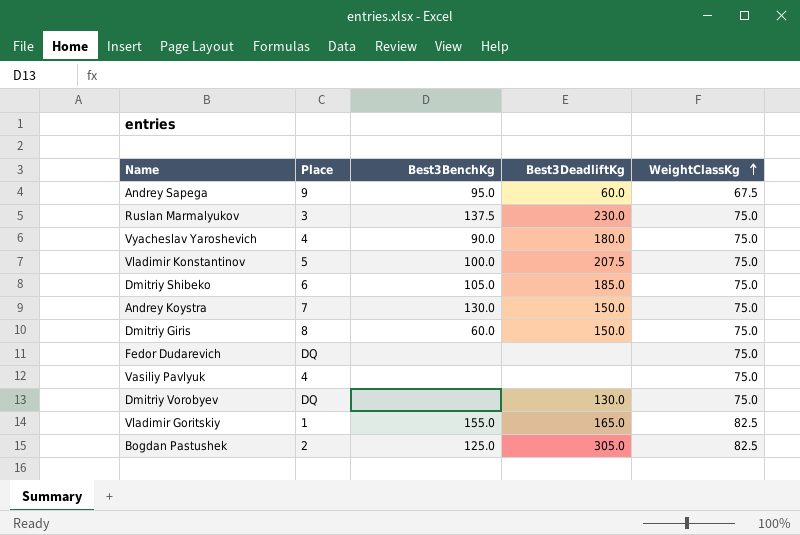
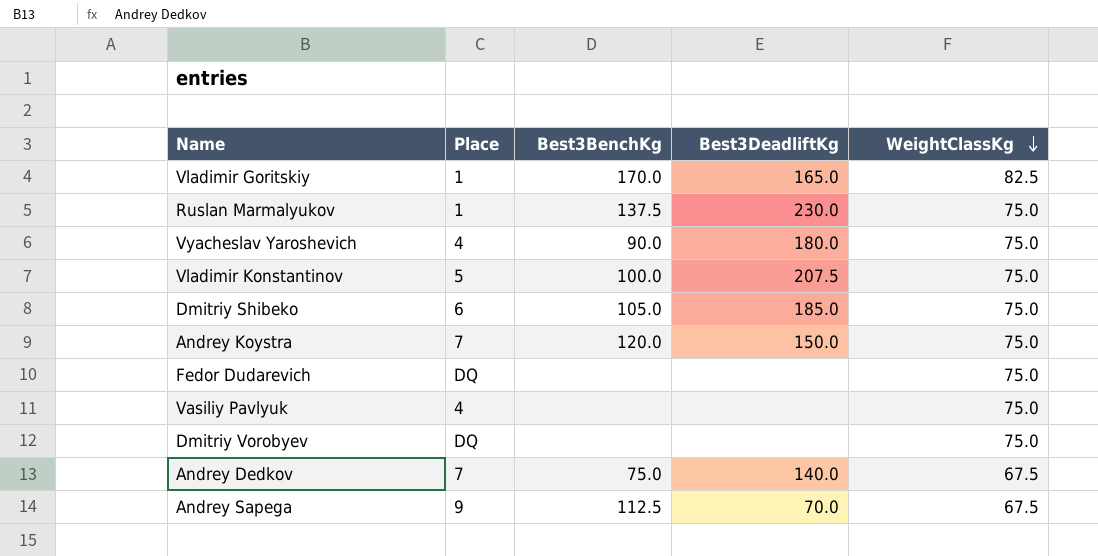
row order: WeightClassKg ascending -> WeightClassKg descending
row Dmitriy Giris: 8 | 60.0 | 150.0 | 75.0 -> none
row Bogdan Pastushek: 2 | 125.0 | 305.0 | 82.5 -> none
Vladimir Goritskiy | Best3BenchKg: 155.0 -> 170.0
Ruslan Marmalyukov | Place: 3 -> 1
Andrey Koystra | Best3BenchKg: 130.0 -> 120.0
Dmitriy Vorobyev | Best3DeadliftKg: 130.0 -> none
row Andrey Dedkov: none -> 7 | 75.0 | 140.0 | 67.5
Andrey Sapega | Best3BenchKg: 95.0 -> 112.5
Andrey Sapega | Best3DeadliftKg: 60.0 -> 70.0

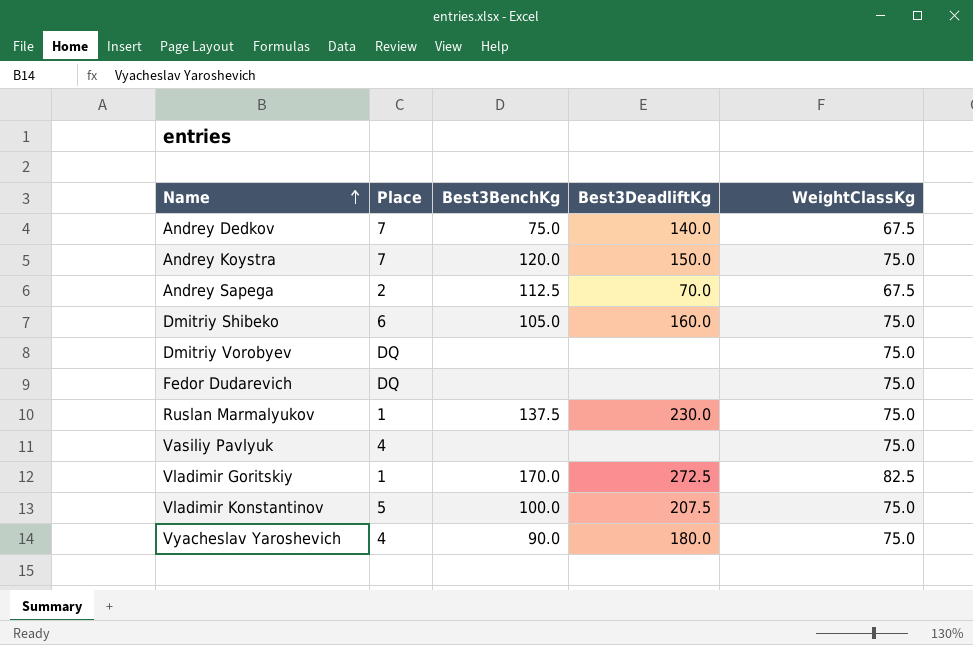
row order: WeightClassKg descending -> Name ascending
Andrey Sapega | Place: 9 -> 2
Dmitriy Shibeko | Best3DeadliftKg: 185.0 -> 160.0
Vladimir Goritskiy | Best3DeadliftKg: 165.0 -> 272.5

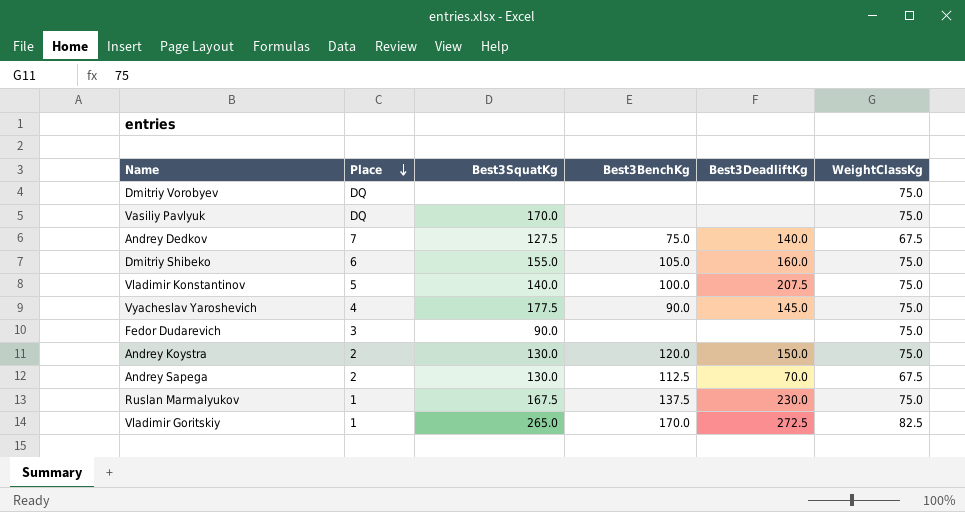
row order: Name ascending -> Place descending
column Best3SquatKg | position: none -> 3
Vasiliy Pavlyuk | Place: 4 -> DQ
Vyacheslav Yaroshevich | Best3DeadliftKg: 180.0 -> 145.0
Fedor Dudarevich | Place: DQ -> 3
Andrey Koystra | Place: 7 -> 2

